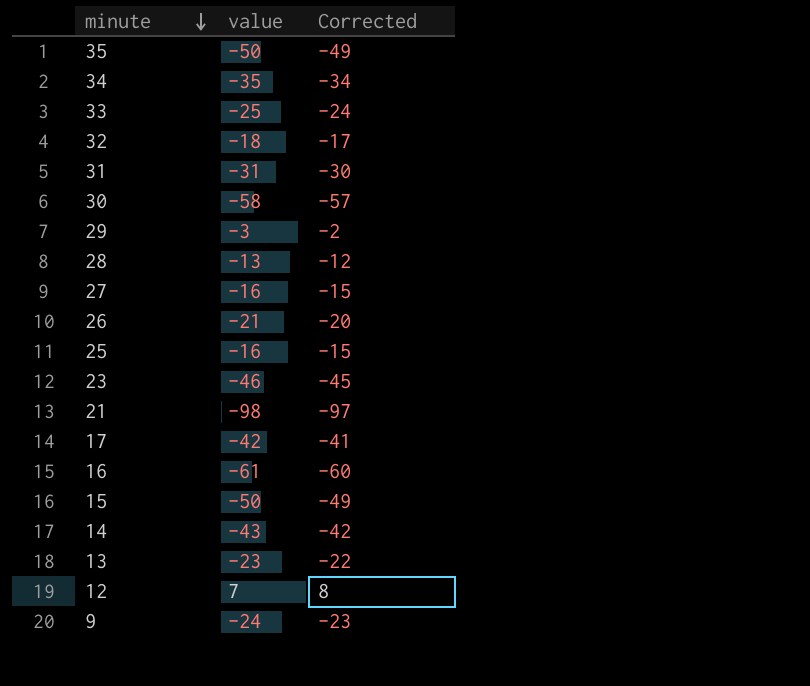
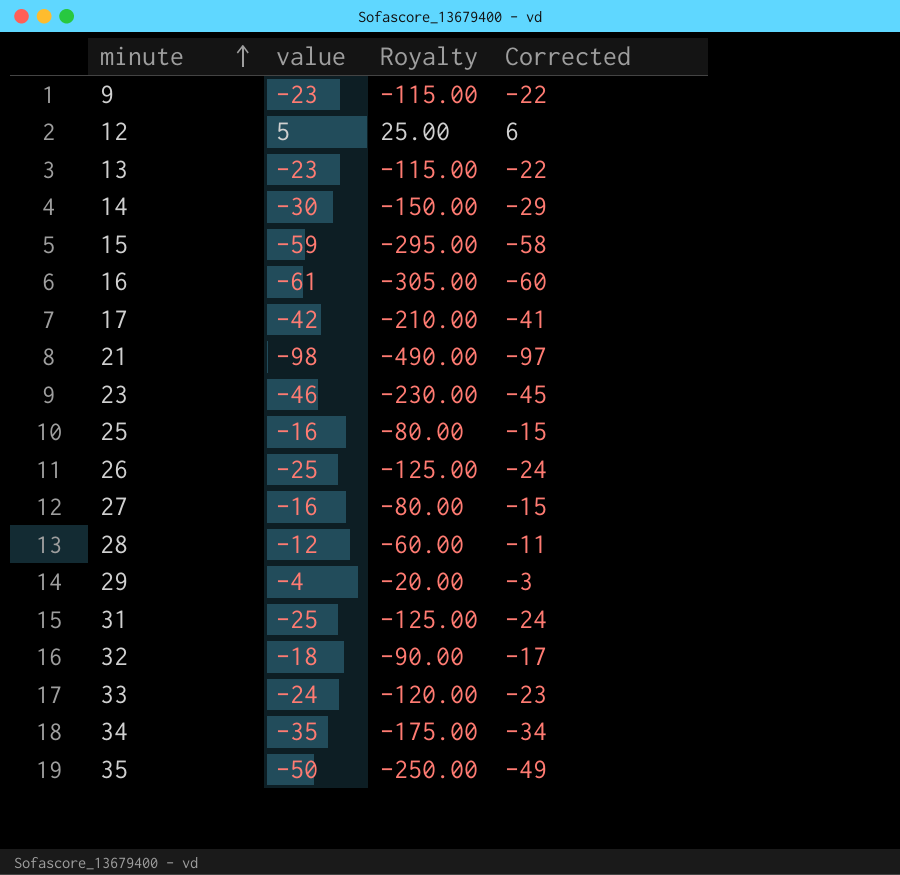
row order: minute descending -> minute ascending
column Royalty | formula: none -> [value] * 5
row 30: -58 | -57 -> none
9 | value: -24 -> -23
9 | Corrected: -23 -> -22
12 | value: 7 -> 5
12 | Corrected: 8 -> 6
14 | value: -43 -> -30
14 | Corrected: -42 -> -29
15 | value: -50 -> -59
15 | Corrected: -49 -> -58
26 | value: -21 -> -25
26 | Corrected: -20 -> -24
28 | value: -13 -> -12
28 | Corrected: -12 -> -11
29 | value: -3 -> -4
29 | Corrected: -2 -> -3
31 | value: -31 -> -25
31 | Corrected: -30 -> -24
33 | value: -25 -> -24
33 | Corrected: -24 -> -23

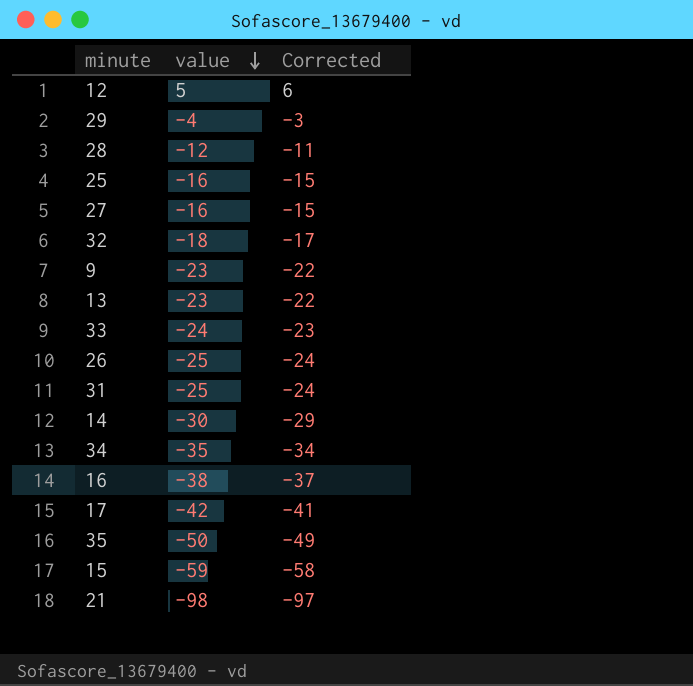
row order: minute ascending -> value descending
column Royalty | formula: [value] * 5 -> none
row 23: -46 | -230.00 | -45 -> none
16 | value: -61 -> -38
16 | Corrected: -60 -> -37

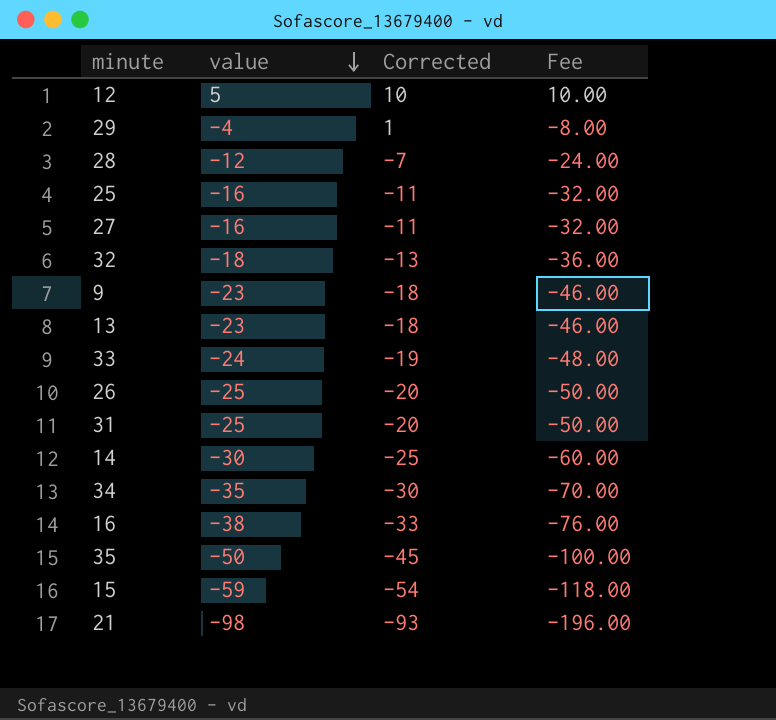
column Corrected | formula: [value] + 1 -> [value] + 5
column Fee | formula: none -> [value] * 2
row 17: -42 | -41 -> none

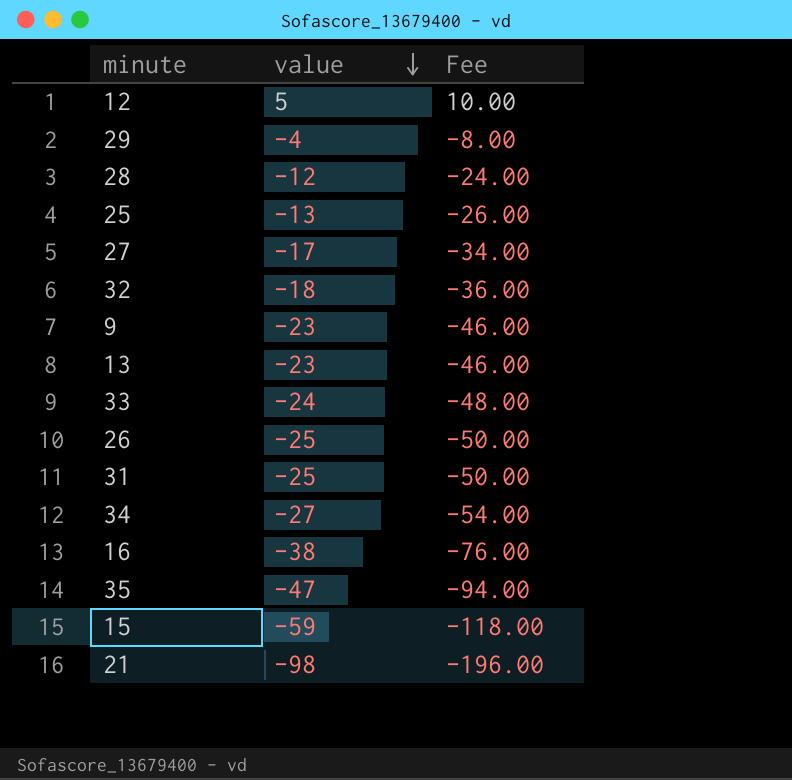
column Corrected | formula: [value] + 5 -> none
row 14: -30 | -25 | -60.00 -> none
25 | value: -16 -> -13
25 | Fee: -32.00 -> -26.00
27 | value: -16 -> -17
27 | Fee: -32.00 -> -34.00
34 | value: -35 -> -27
34 | Fee: -70.00 -> -54.00
35 | value: -50 -> -47
35 | Fee: -100.00 -> -94.00

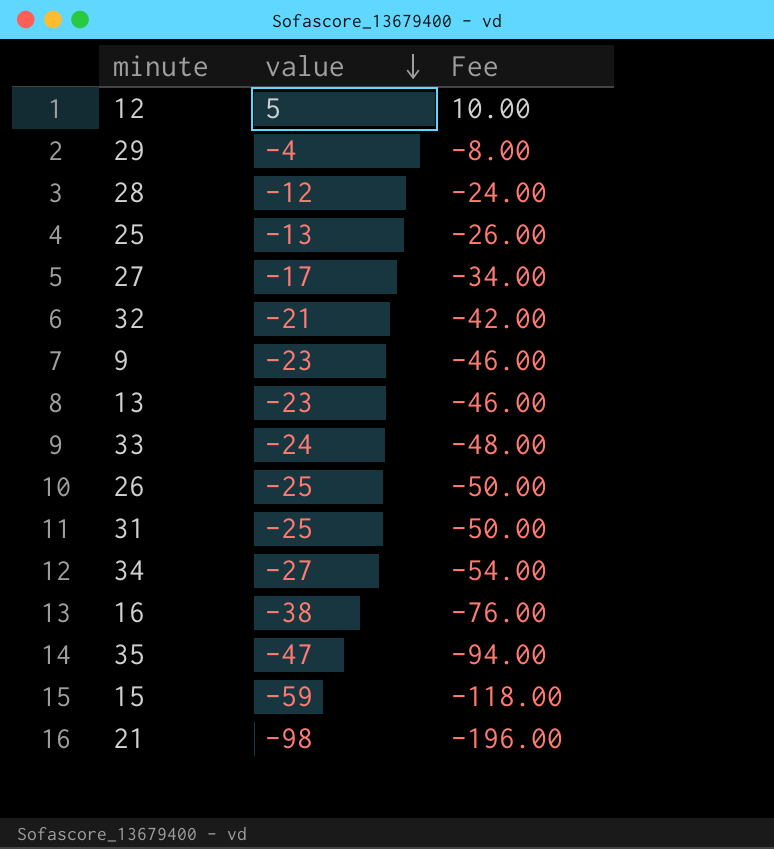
32 | value: -18 -> -21
32 | Fee: -36.00 -> -42.00

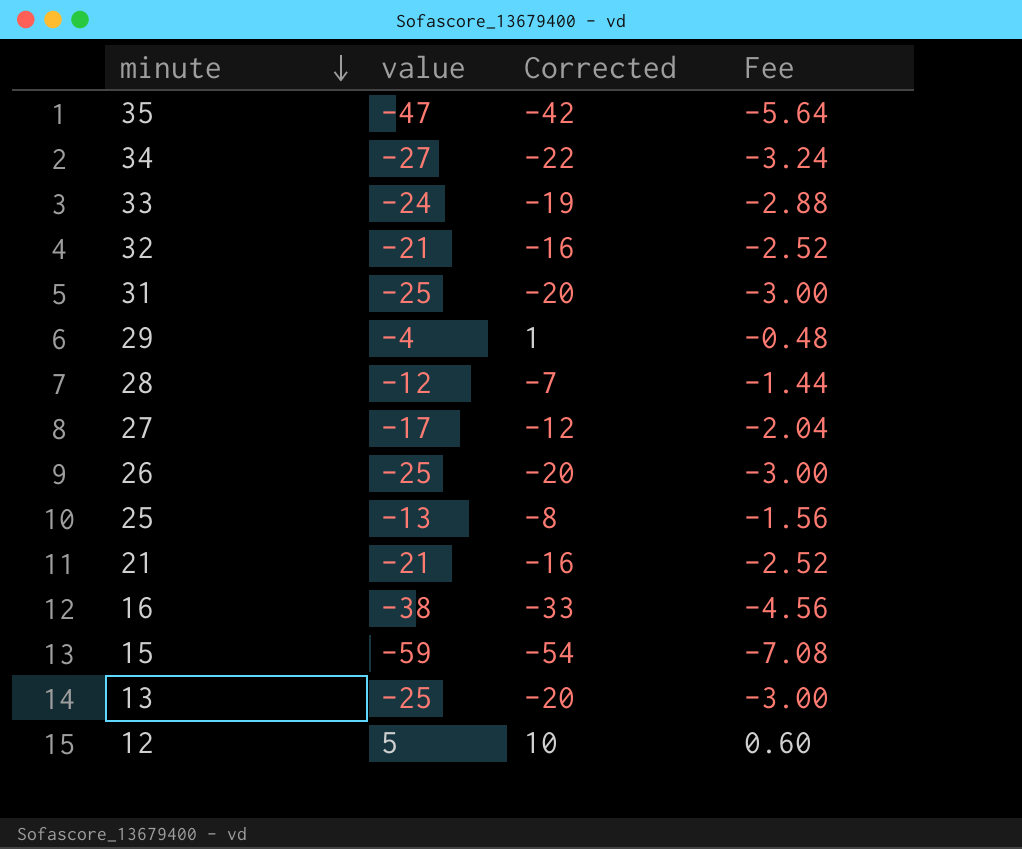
row order: value descending -> minute descending
column Corrected | formula: none -> [value] + 5
column Fee | formula: [value] * 2 -> [value] * 0.12
row 9: -23 | -46.00 -> none
21 | value: -98 -> -21
13 | value: -23 -> -25

